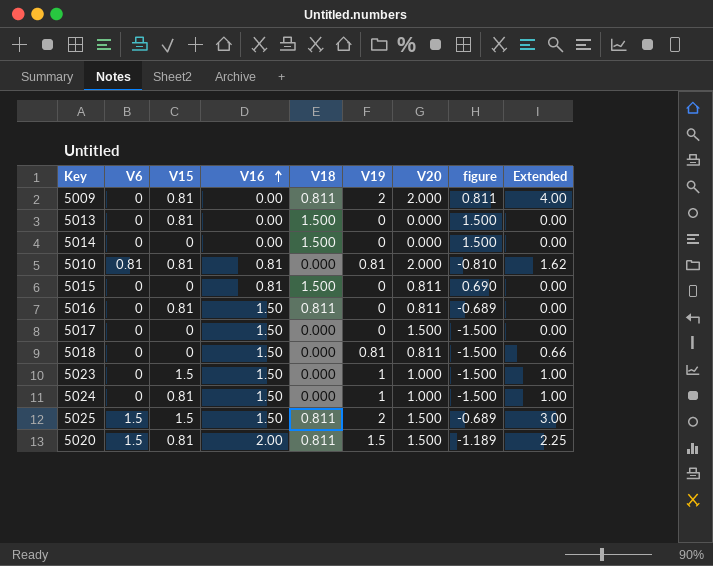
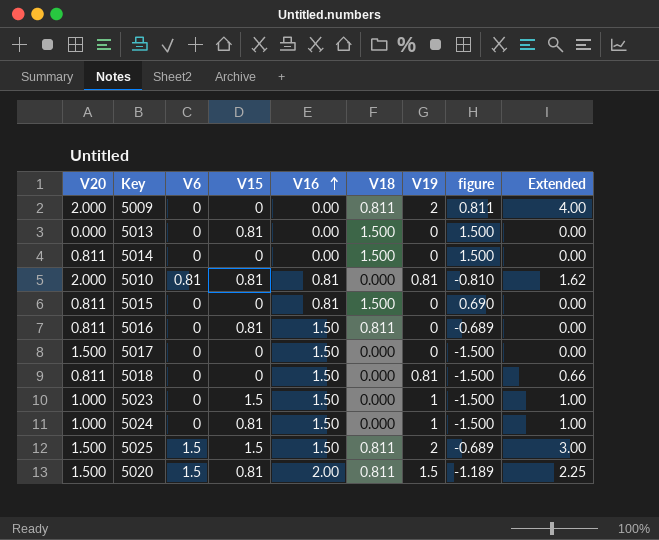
column V20 | position: 7 -> 1
5009 | V15: 0.81 -> 0
5014 | V20: 0.000 -> 0.811

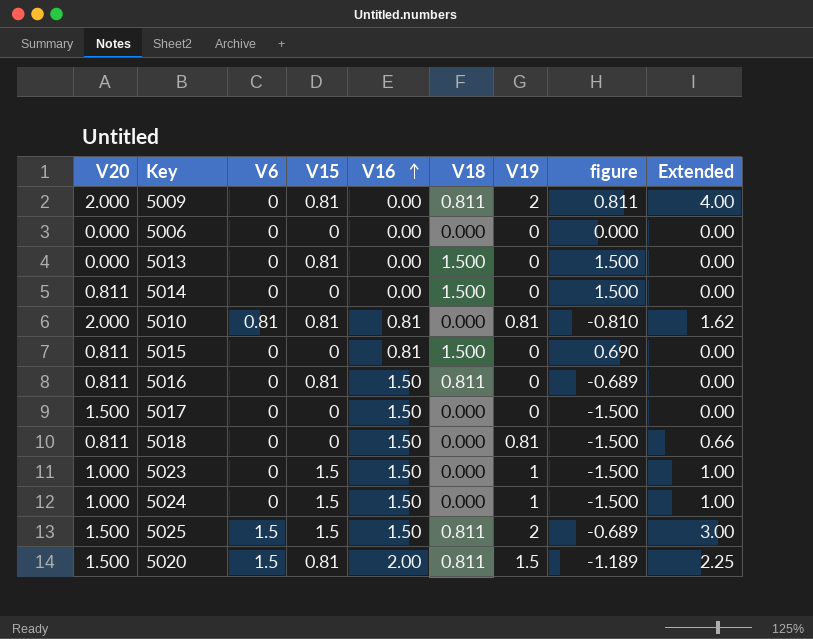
5009 | V15: 0 -> 0.81
row 5006: none -> 0.000 | 0 | 0 | 0.00 | 0.000 | 0 | 0.000 | 0.00
5024 | V15: 0.81 -> 1.5

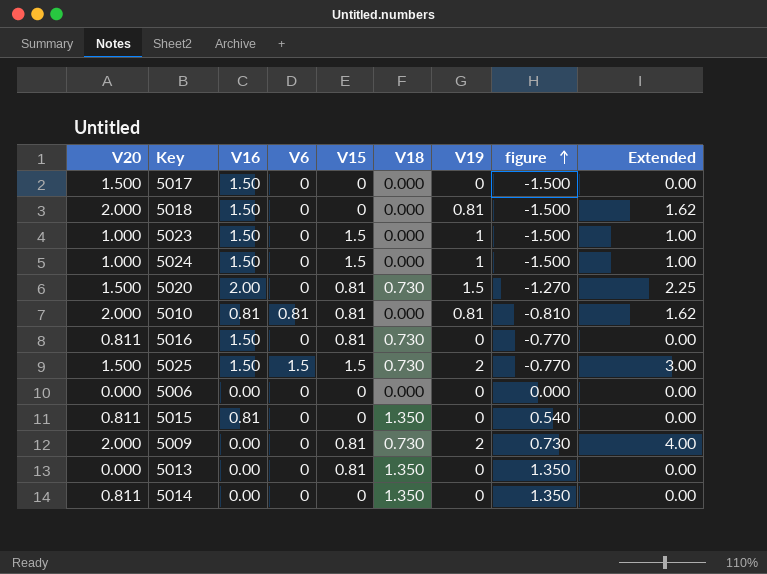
row order: V16 ascending -> figure ascending
column V16 | position: 5 -> 3
5018 | V20: 0.811 -> 2.000
5018 | Extended: 0.66 -> 1.62
5020 | V6: 1.5 -> 0
5020 | V18: 0.811 -> 0.730
5020 | figure: -1.189 -> -1.270
5016 | V18: 0.811 -> 0.730
5016 | figure: -0.689 -> -0.770
5025 | V18: 0.811 -> 0.730
5025 | figure: -0.689 -> -0.770
5015 | V18: 1.500 -> 1.350
5015 | figure: 0.690 -> 0.540
5009 | V18: 0.811 -> 0.730
5009 | figure: 0.811 -> 0.730
5013 | V18: 1.500 -> 1.350
5013 | figure: 1.500 -> 1.350
5014 | V18: 1.500 -> 1.350
5014 | figure: 1.500 -> 1.350

